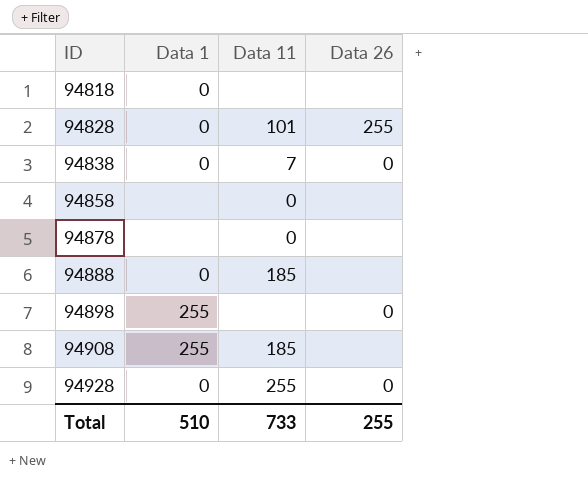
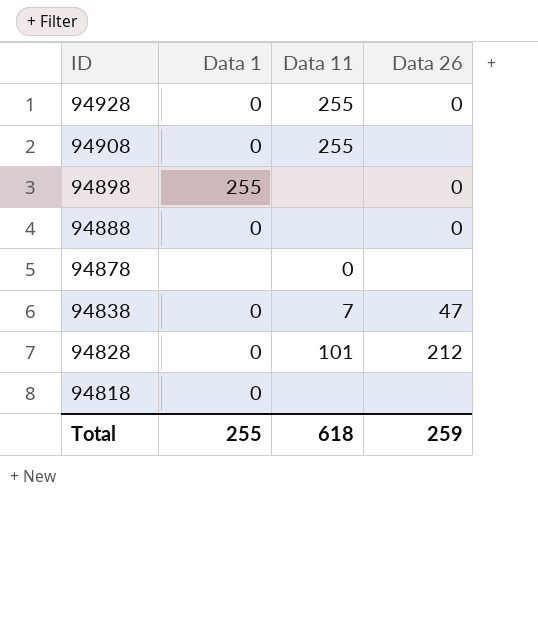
row order: ID ascending -> ID descending
row 94858: none | 0 | none -> none
94908 | Data 1: 255 -> 0
94908 | Data 11: 185 -> 255
94888 | Data 11: 185 -> none
94888 | Data 26: none -> 0
94838 | Data 26: 0 -> 47
94828 | Data 26: 255 -> 212
Total | Data 1: 510 -> 255
Total | Data 11: 733 -> 618
Total | Data 26: 255 -> 259

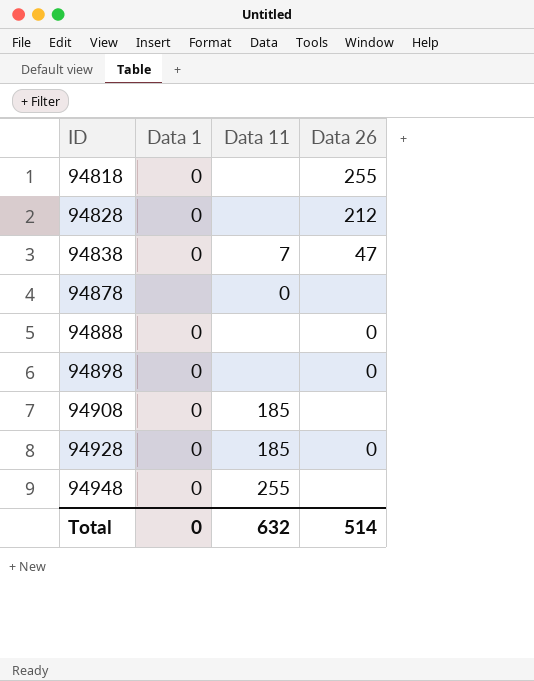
row order: ID descending -> ID ascending
94818 | Data 26: none -> 255
94828 | Data 11: 101 -> none
94898 | Data 1: 255 -> 0
94908 | Data 11: 255 -> 185
94928 | Data 11: 255 -> 185
row 94948: none -> 0 | 255 | none
Total | Data 1: 255 -> 0
Total | Data 11: 618 -> 632
Total | Data 26: 259 -> 514

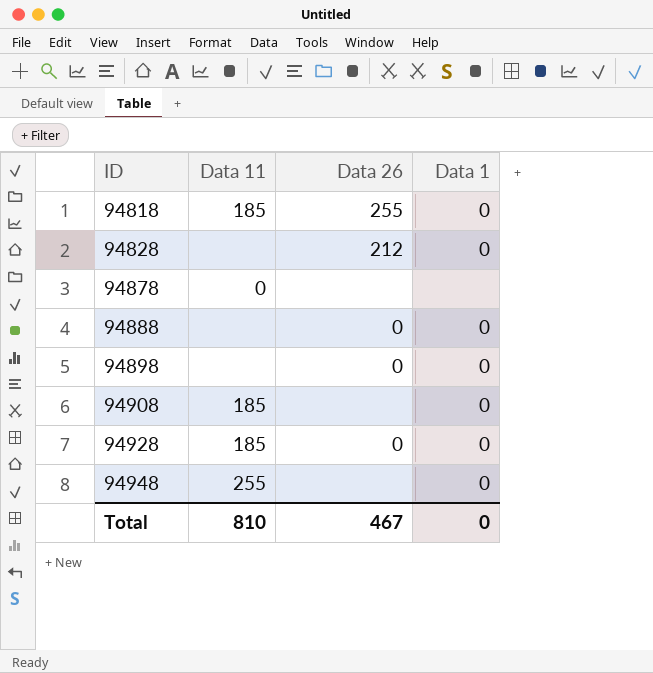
column Data 1 | position: 2 -> 4
row 94838: 0 | 7 | 47 -> none
94818 | Data 11: none -> 185
Total | Data 11: 632 -> 810
Total | Data 26: 514 -> 467

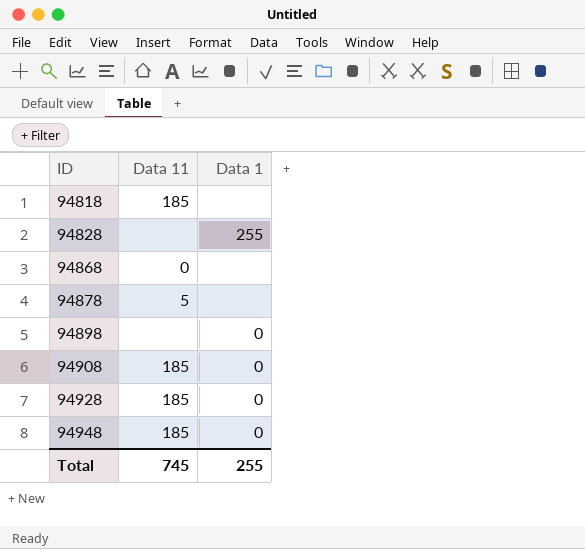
column Data 26 | position: 3 -> none
row 94888: none | 0 | 0 -> none
94818 | Data 1: 0 -> none
94828 | Data 1: 0 -> 255
row 94868: none -> 0 | none
94878 | Data 11: 0 -> 5
94948 | Data 11: 255 -> 185
Total | Data 11: 810 -> 745
Total | Data 1: 0 -> 255

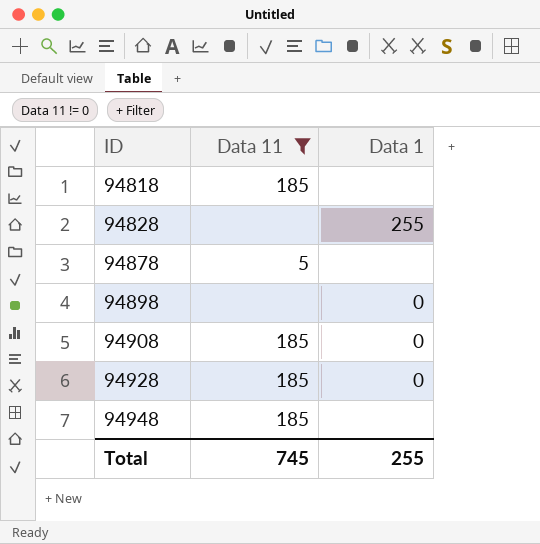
filter: none -> Data 11 != 0
94948 | Data 1: 0 -> none

